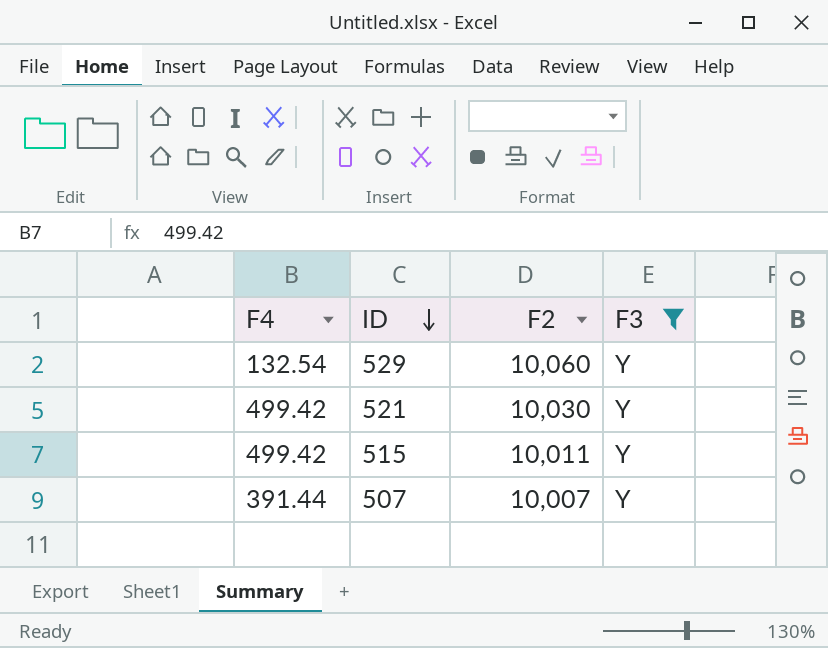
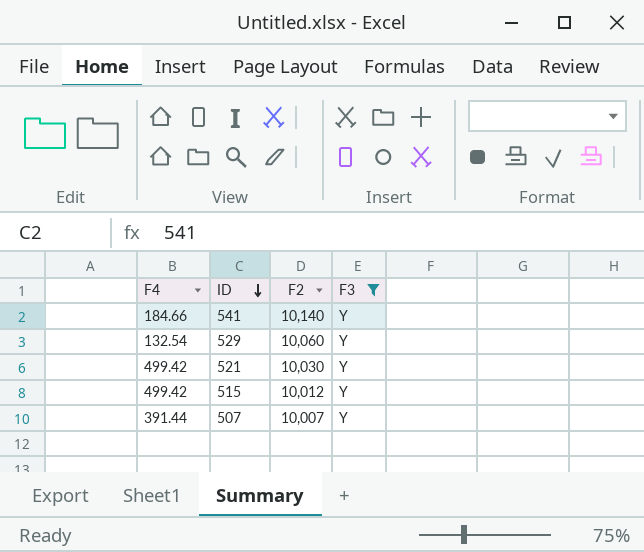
row 541: none -> 184.66 | 10,140 | Y
515 | F2: 10,011 -> 10,012

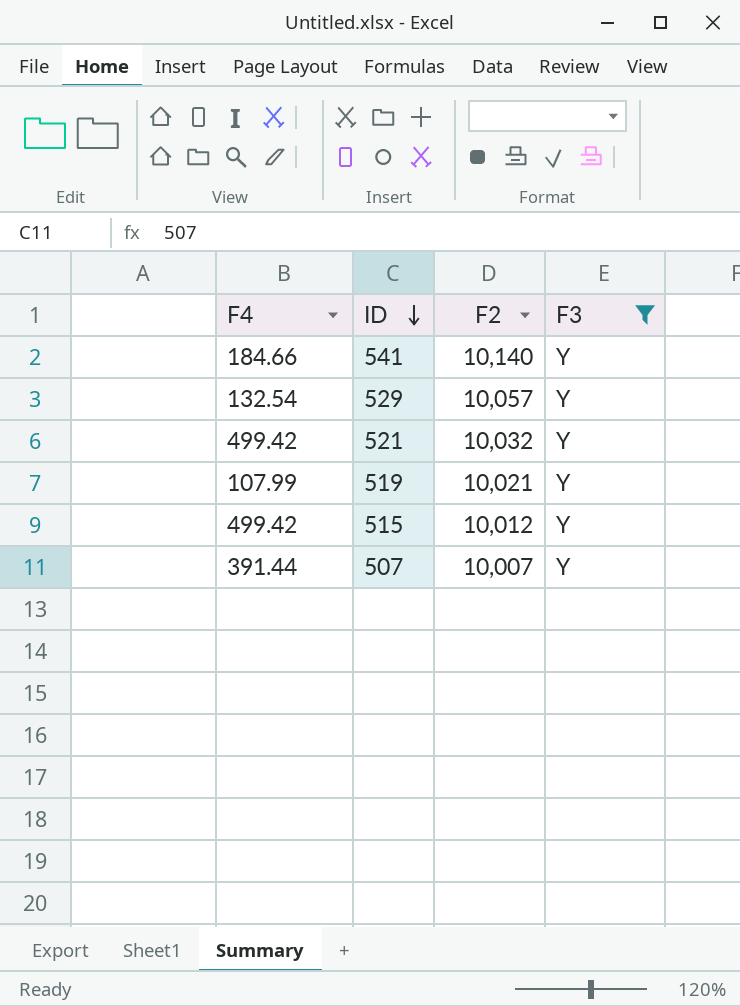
529 | F2: 10,060 -> 10,057
521 | F2: 10,030 -> 10,032
row 519: none -> 107.99 | 10,021 | Y

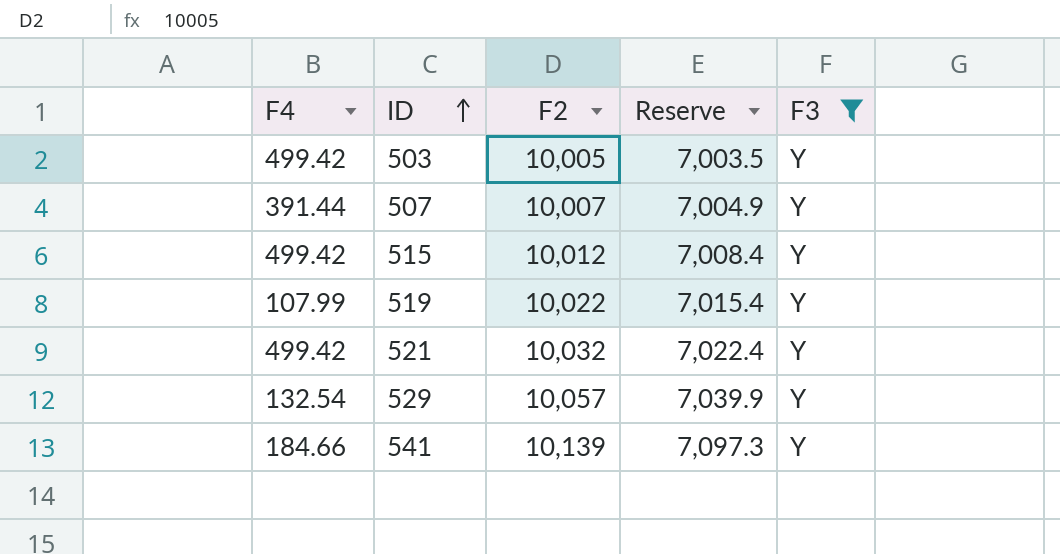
row order: ID descending -> ID ascending
column Reserve | formula: none -> [F2] * 0.7
row 503: none -> 499.42 | 10,005 | 7,003.5 | Y
519 | F2: 10,021 -> 10,022
541 | F2: 10,140 -> 10,139

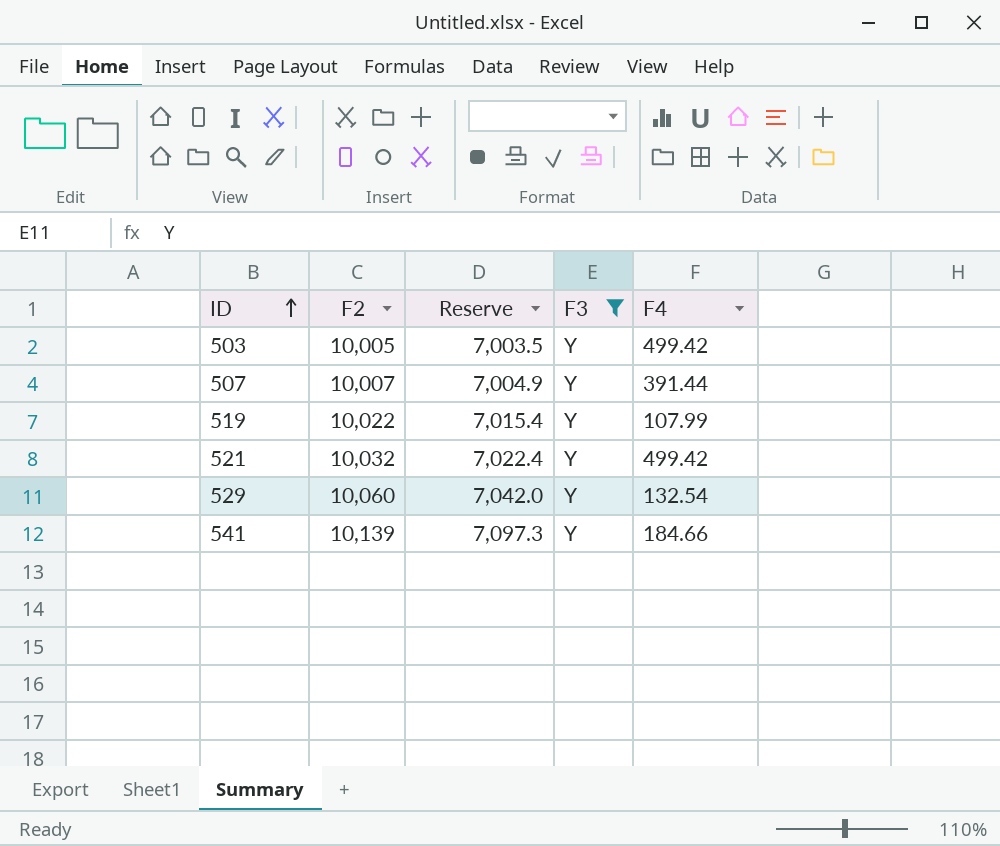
column F4 | position: 1 -> 5
row 515: 499.42 | 10,012 | 7,008.4 | Y -> none
529 | F2: 10,057 -> 10,060
529 | Reserve: 7,039.9 -> 7,042.0

